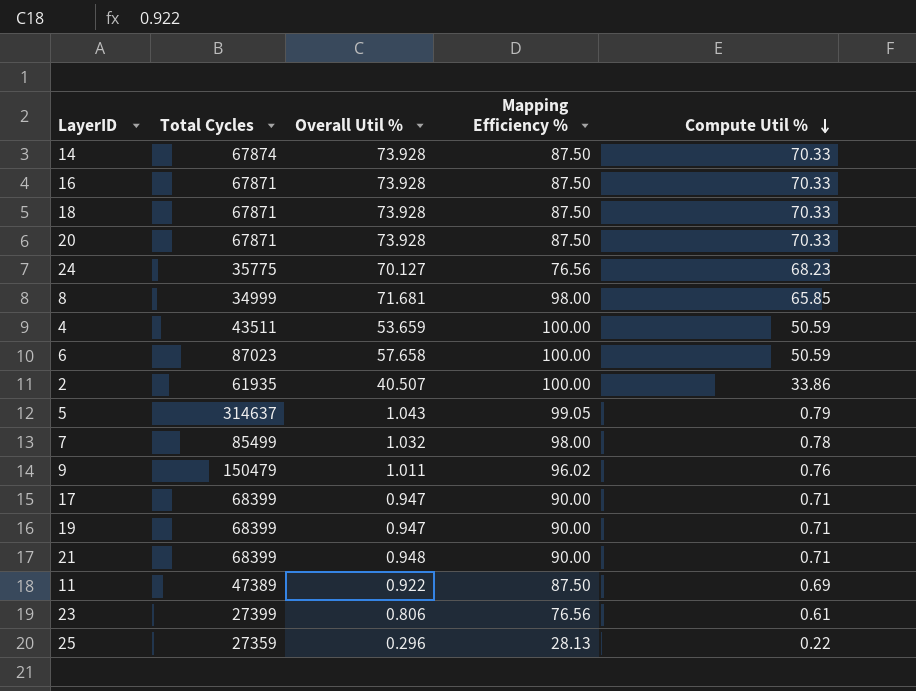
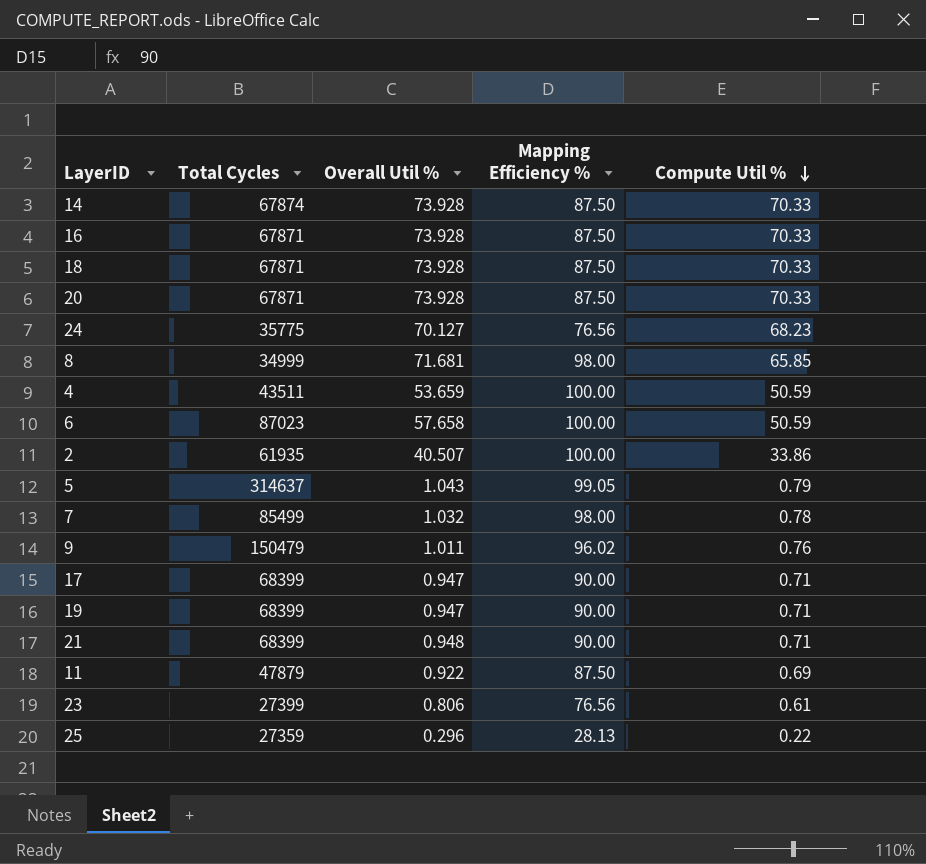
11 | Total Cycles: 47389 -> 47879

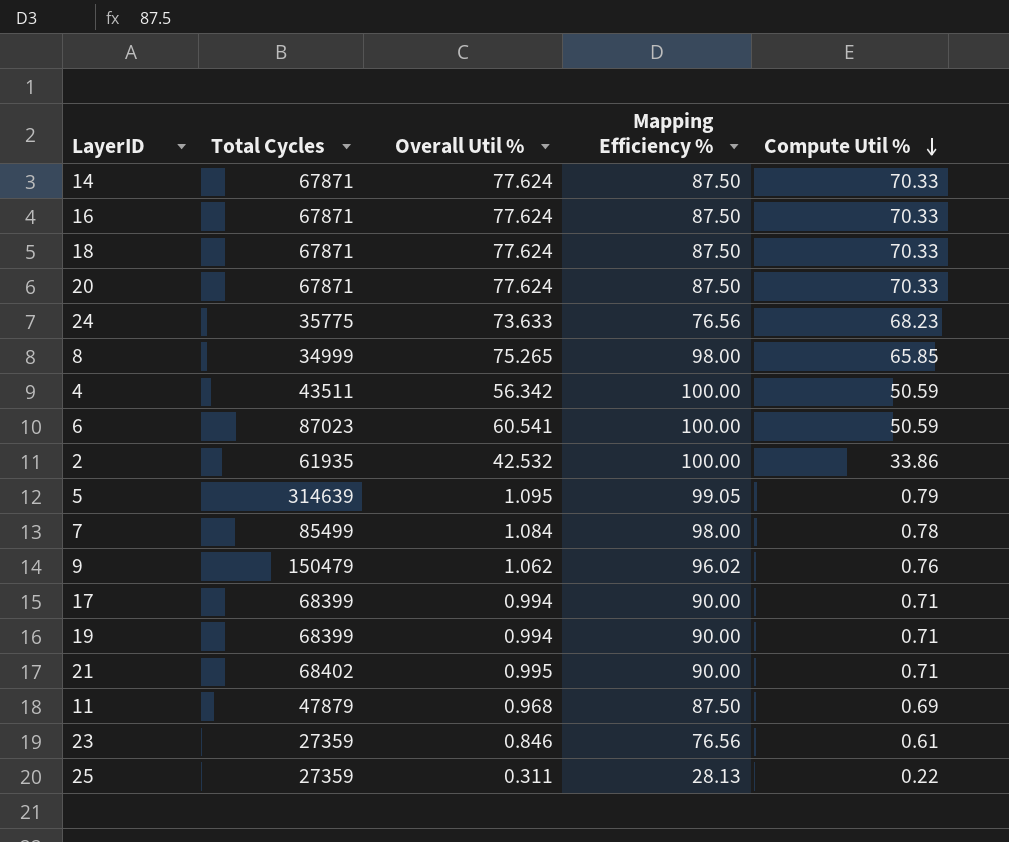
14 | Total Cycles: 67874 -> 67871
14 | Overall Util %: 73.928 -> 77.624
16 | Overall Util %: 73.928 -> 77.624
18 | Overall Util %: 73.928 -> 77.624
20 | Overall Util %: 73.928 -> 77.624
24 | Overall Util %: 70.127 -> 73.633
8 | Overall Util %: 71.681 -> 75.265
4 | Overall Util %: 53.659 -> 56.342
6 | Overall Util %: 57.658 -> 60.541
2 | Overall Util %: 40.507 -> 42.532
5 | Total Cycles: 314637 -> 314639
5 | Overall Util %: 1.043 -> 1.095
7 | Overall Util %: 1.032 -> 1.084
9 | Overall Util %: 1.011 -> 1.062
17 | Overall Util %: 0.947 -> 0.994
19 | Overall Util %: 0.947 -> 0.994
21 | Total Cycles: 68399 -> 68402
21 | Overall Util %: 0.948 -> 0.995
11 | Overall Util %: 0.922 -> 0.968
23 | Total Cycles: 27399 -> 27359
23 | Overall Util %: 0.806 -> 0.846
25 | Overall Util %: 0.296 -> 0.311

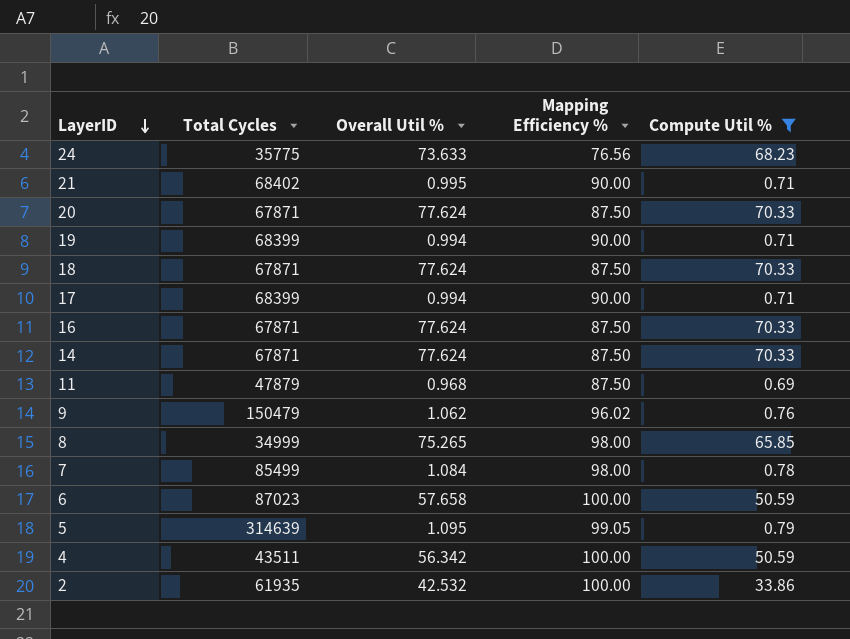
filter: none -> Compute Util % >= 0.69
row order: Compute Util % descending -> LayerID descending
6 | Overall Util %: 60.541 -> 57.658

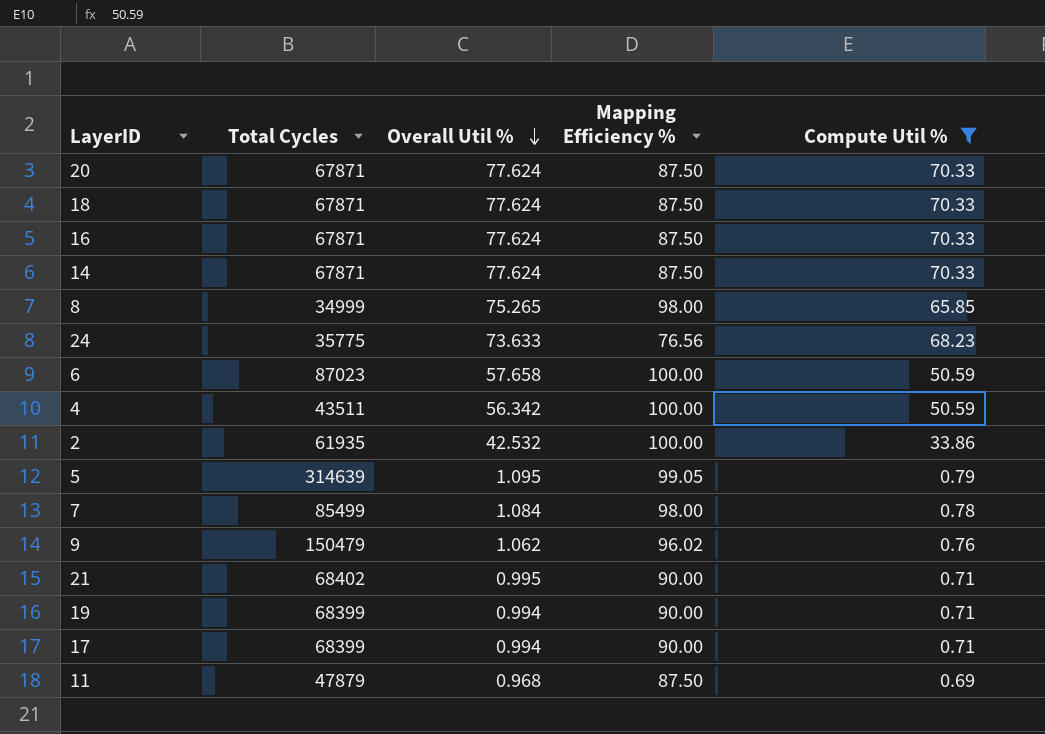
row order: LayerID descending -> Overall Util % descending

